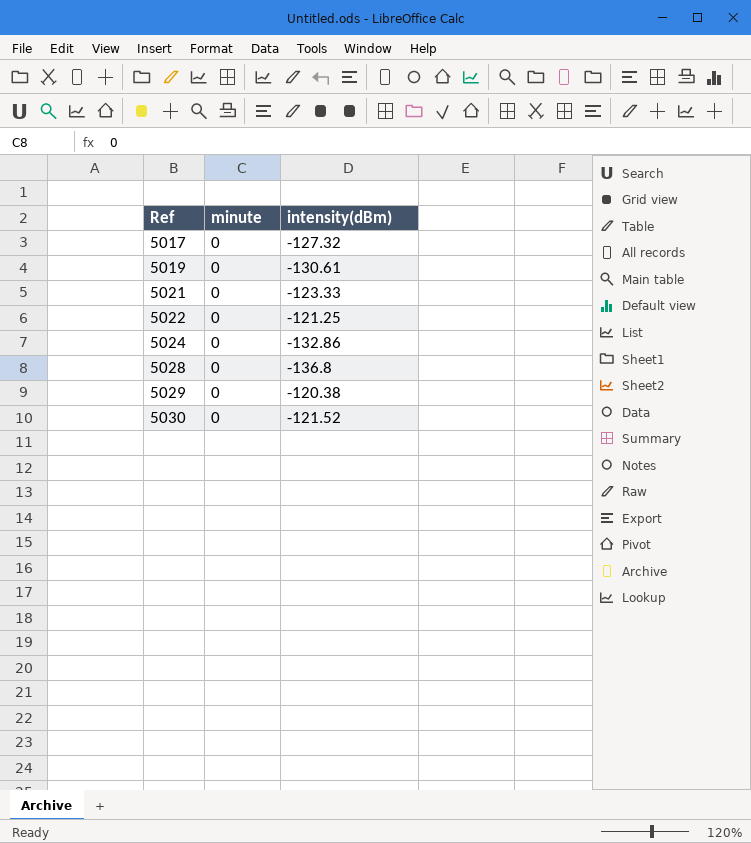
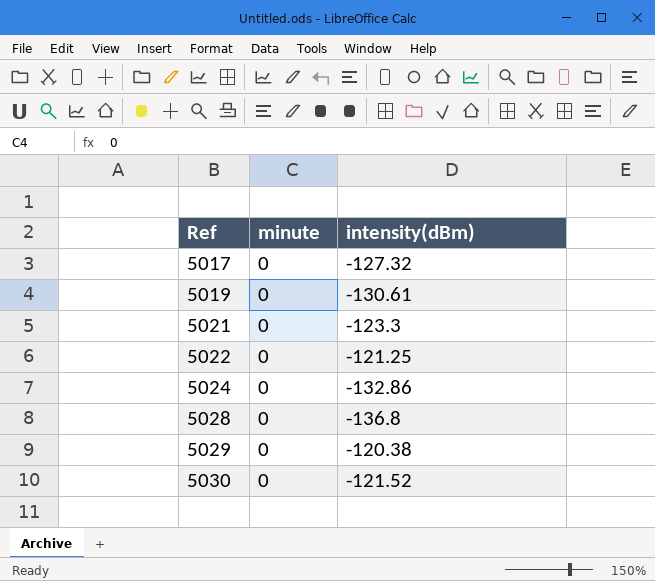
5021 | intensity(dBm): -123.33 -> -123.3

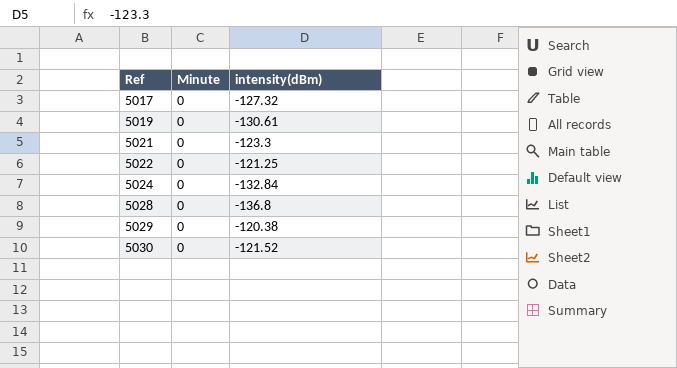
column name: minute -> Minute
5024 | intensity(dBm): -132.86 -> -132.84

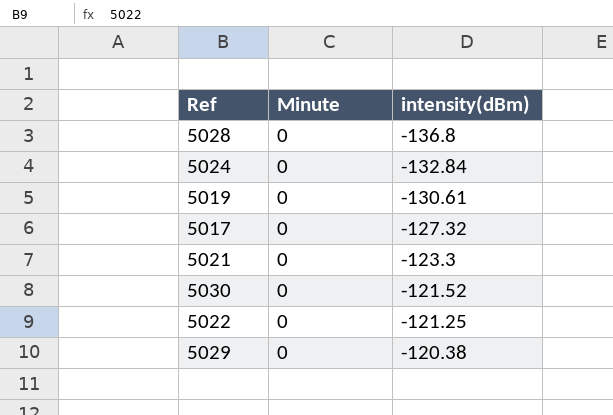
row order: Ref ascending -> intensity(dBm) ascending

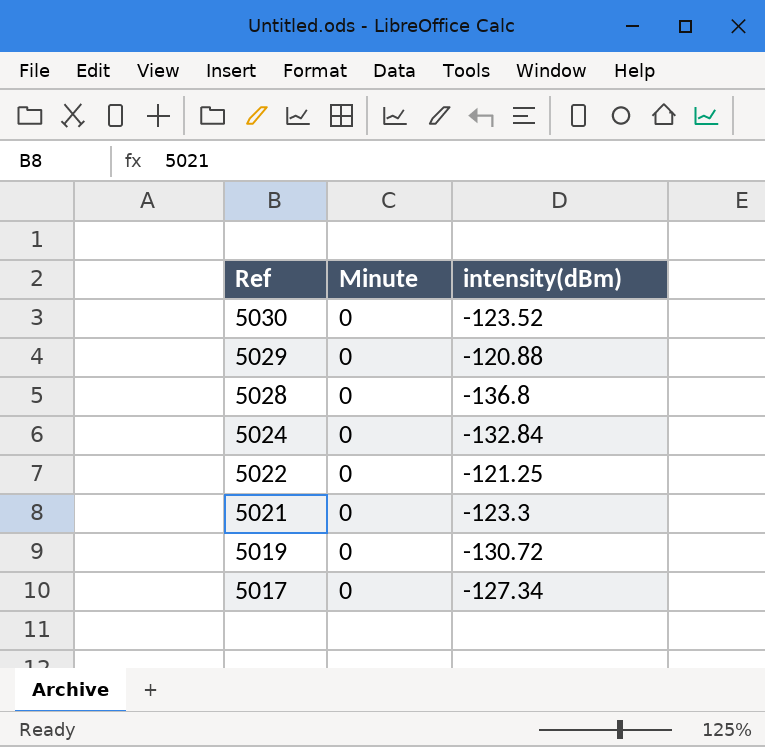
row order: intensity(dBm) ascending -> Ref descending
5030 | intensity(dBm): -121.52 -> -123.52
5029 | intensity(dBm): -120.38 -> -120.88
5019 | intensity(dBm): -130.61 -> -130.72
5017 | intensity(dBm): -127.32 -> -127.34

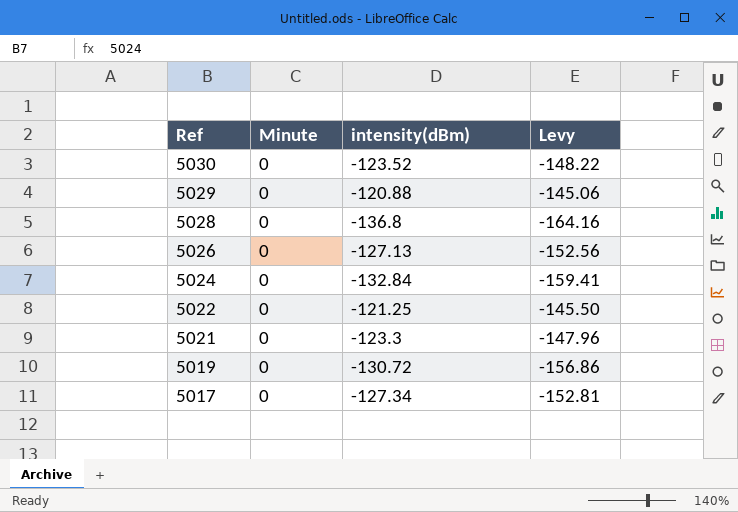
column Levy | formula: none -> [intensity(dBm)] * 1.2
row 5026: none -> 0 | -127.13 | -152.56

